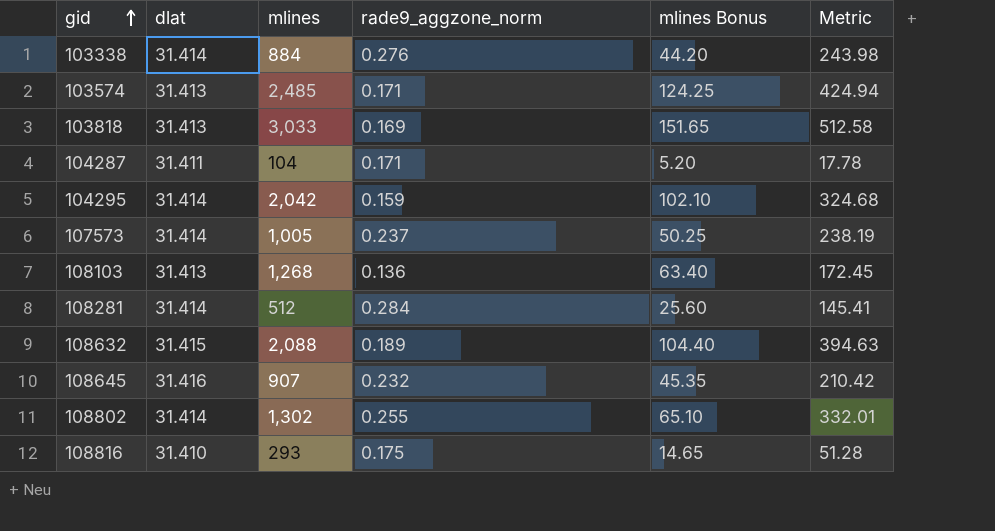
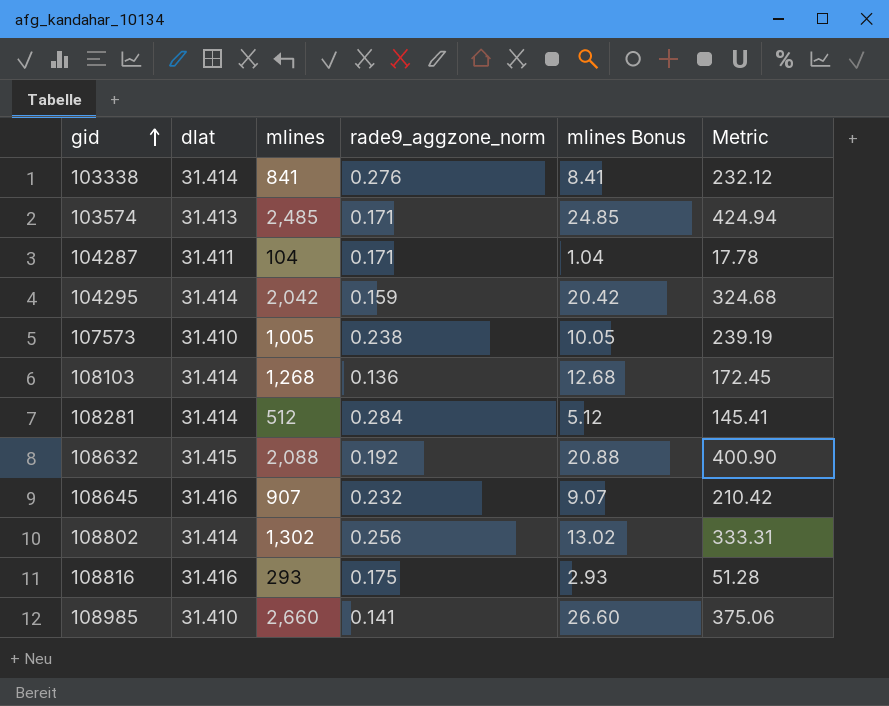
column mlines Bonus | formula: [mlines] * 0.05 -> [mlines] * 0.01
row 103818: 31.413 | 3,033 | 0.169 | 151.65 | 512.58 -> none
103338 | mlines: 884 -> 841
103338 | Metric: 243.98 -> 232.12
107573 | dlat: 31.414 -> 31.410
107573 | rade9_aggzone_norm: 0.237 -> 0.238
107573 | Metric: 238.19 -> 239.19
108103 | dlat: 31.413 -> 31.414
108632 | rade9_aggzone_norm: 0.189 -> 0.192
108632 | Metric: 394.63 -> 400.90
108802 | rade9_aggzone_norm: 0.255 -> 0.256
108802 | Metric: 332.01 -> 333.31
108816 | dlat: 31.410 -> 31.416
row 108985: none -> 31.410 | 2,660 | 0.141 | 26.60 | 375.06

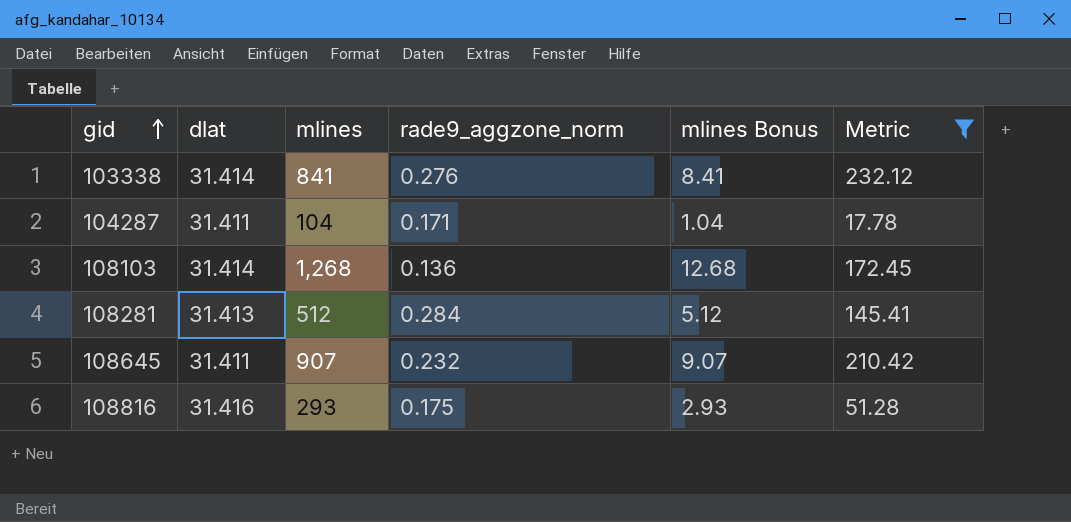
filter: none -> Metric <= 232.12
108281 | dlat: 31.414 -> 31.413
108645 | dlat: 31.416 -> 31.411

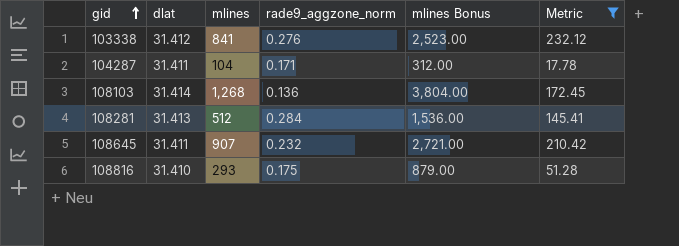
column mlines Bonus | formula: [mlines] * 0.01 -> [mlines] * 3
103338 | dlat: 31.414 -> 31.412
108816 | dlat: 31.416 -> 31.410

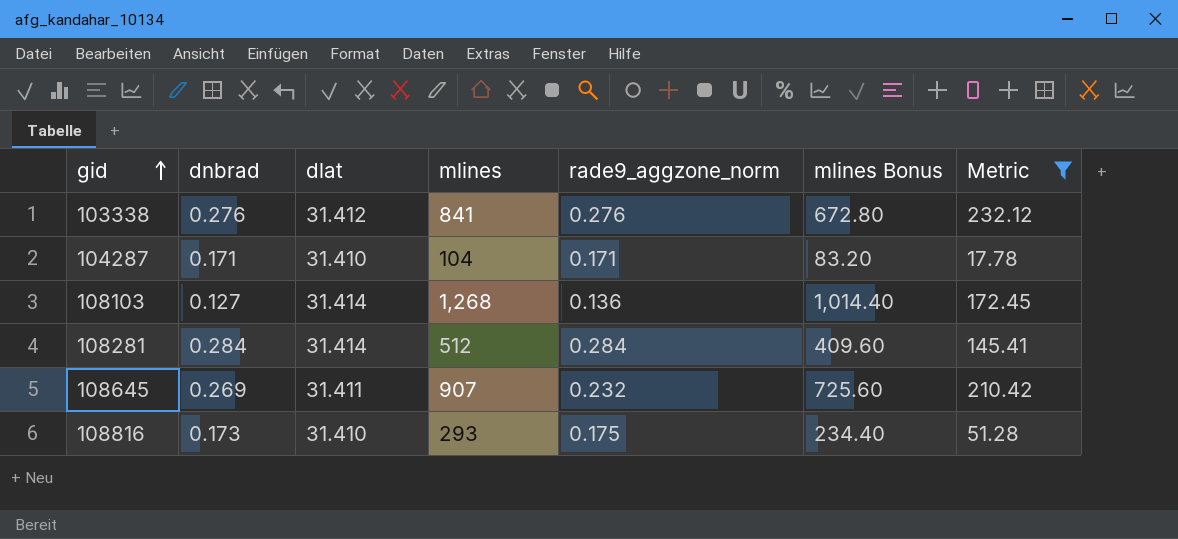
column dnbrad | position: none -> 2
column mlines Bonus | formula: [mlines] * 3 -> [mlines] * 0.8
104287 | dlat: 31.411 -> 31.410
108281 | dlat: 31.413 -> 31.414

